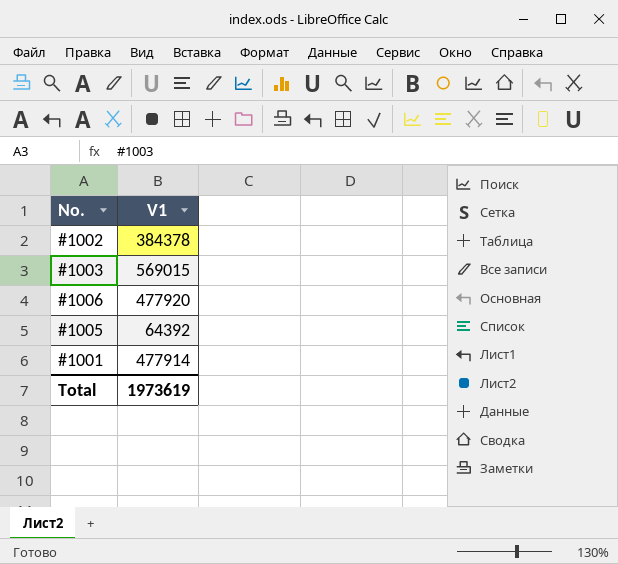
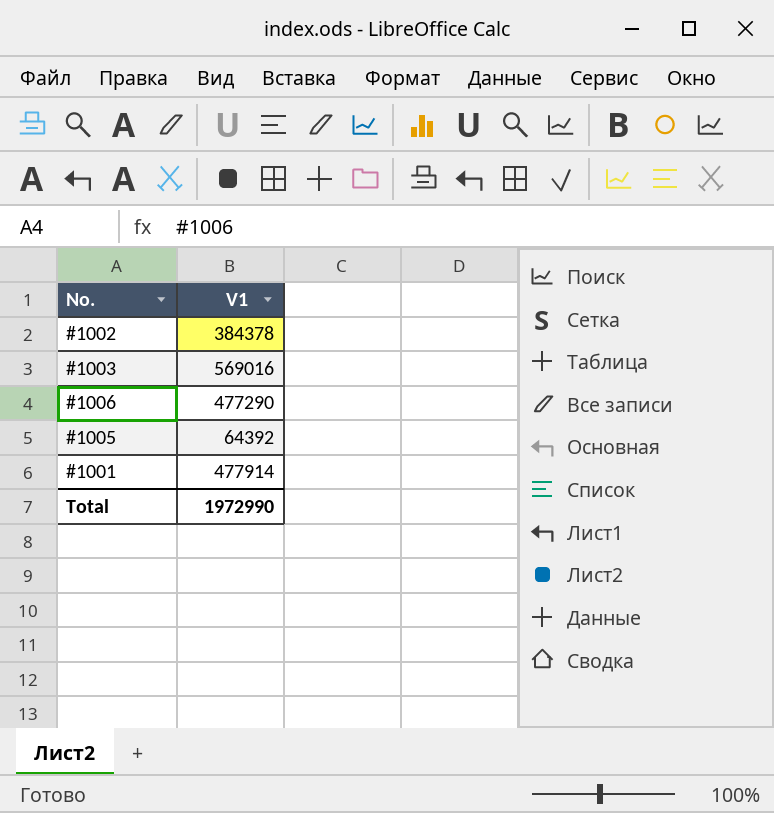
#1003 | V1: 569015 -> 569016
#1006 | V1: 477920 -> 477290
Total | V1: 1973619 -> 1972990

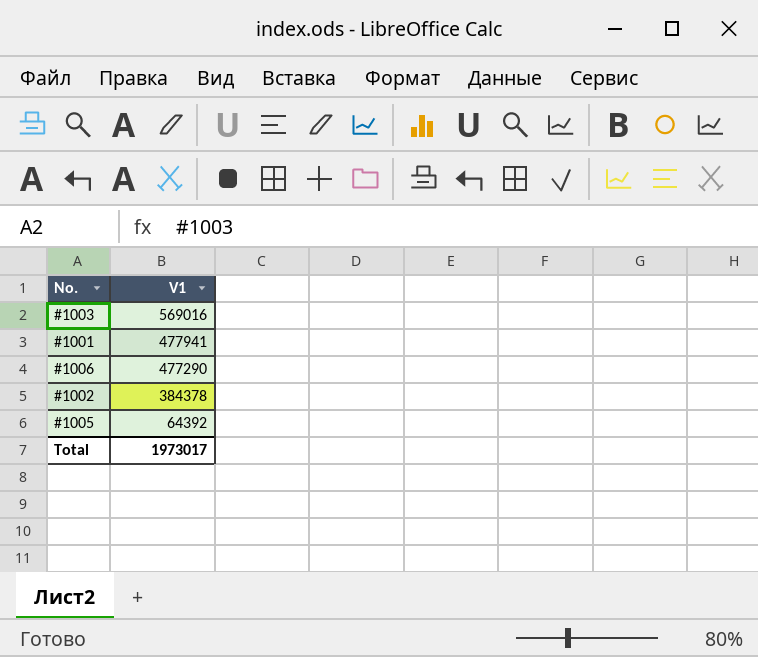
row order: none -> V1 descending
#1001 | V1: 477914 -> 477941
Total | V1: 1972990 -> 1973017

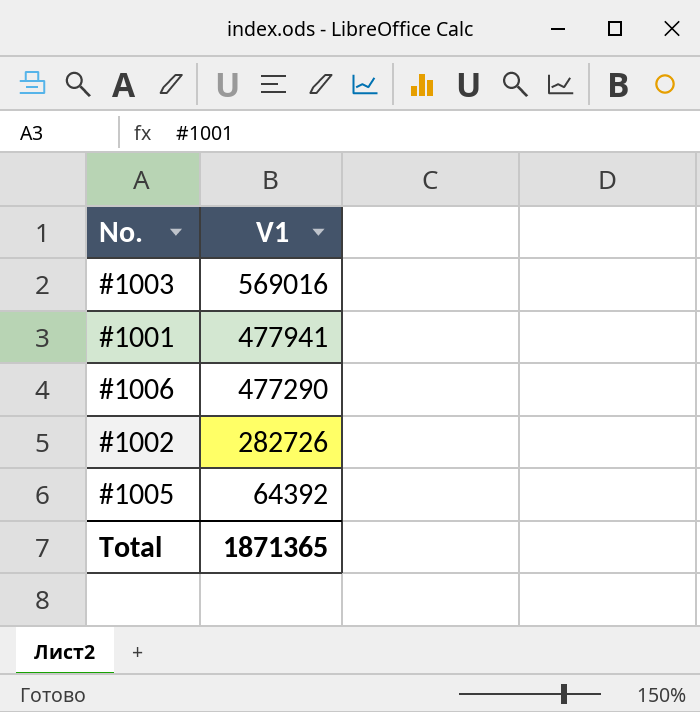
#1002 | V1: 384378 -> 282726
Total | V1: 1973017 -> 1871365

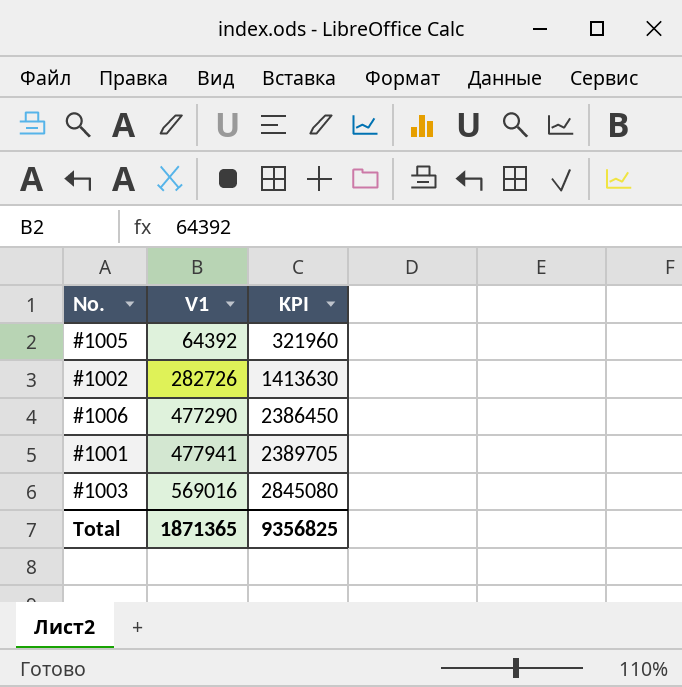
row order: V1 descending -> V1 ascending
column KPI | formula: none -> [V1] * 5

